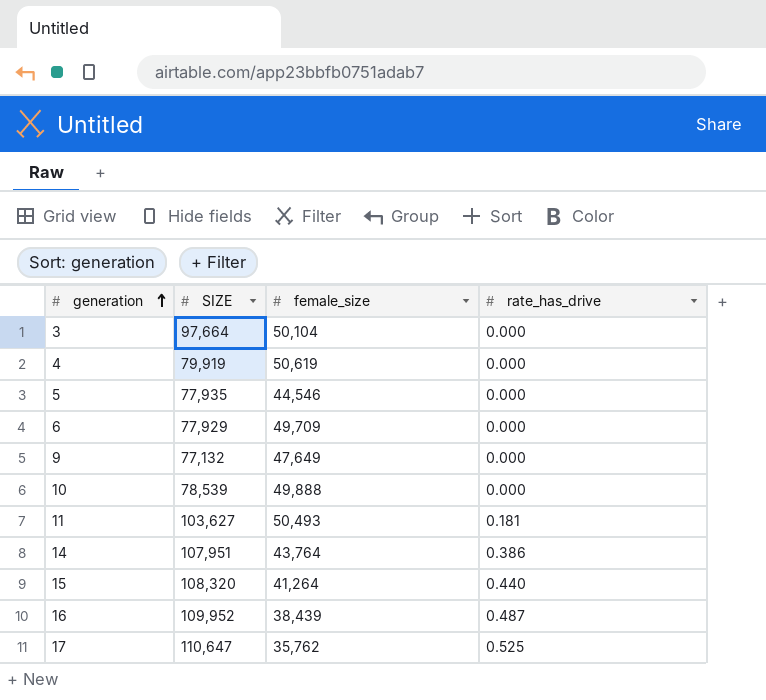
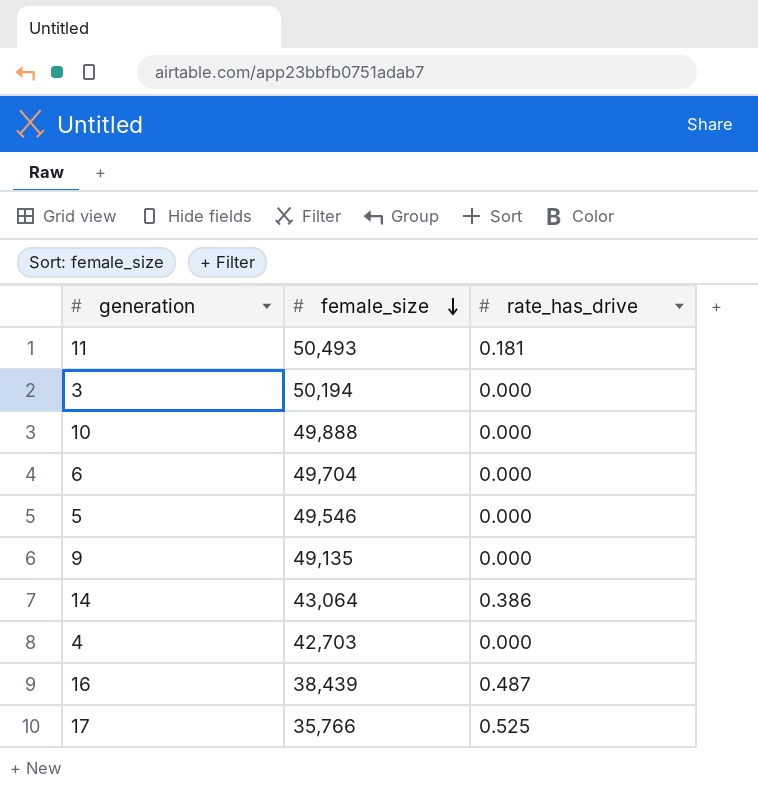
row order: generation ascending -> female_size descending
column SIZE | position: 2 -> none
row 15: 108,320 | 41,264 | 0.440 -> none
3 | female_size: 50,104 -> 50,194
6 | female_size: 49,709 -> 49,704
5 | female_size: 44,546 -> 49,546
9 | female_size: 47,649 -> 49,135
14 | female_size: 43,764 -> 43,064
4 | female_size: 50,619 -> 42,703
17 | female_size: 35,762 -> 35,766

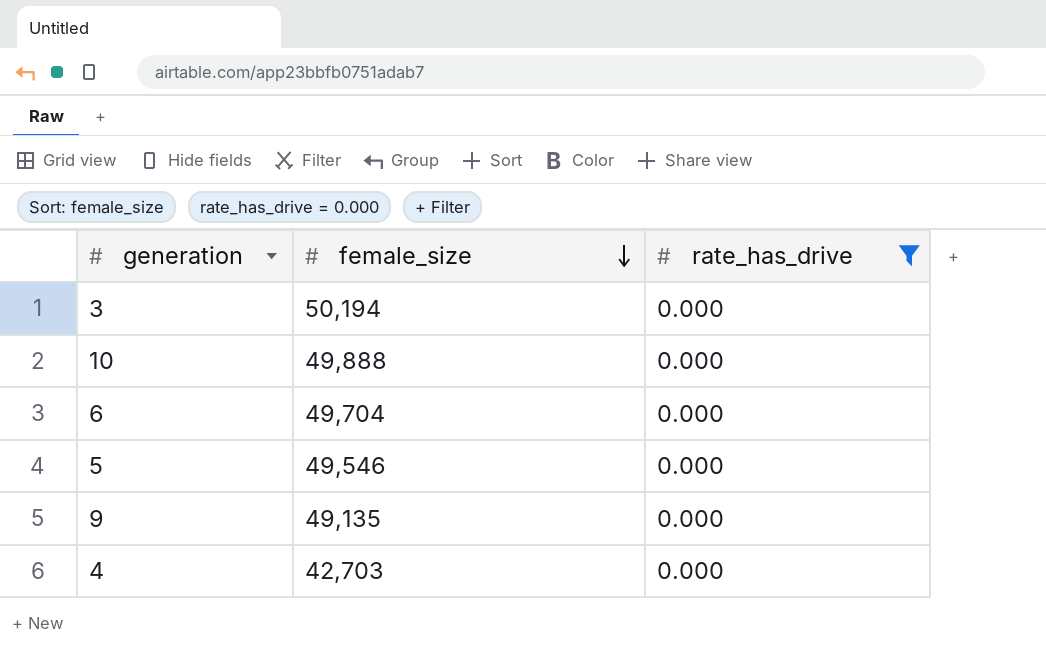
filter: none -> rate_has_drive = 0.000

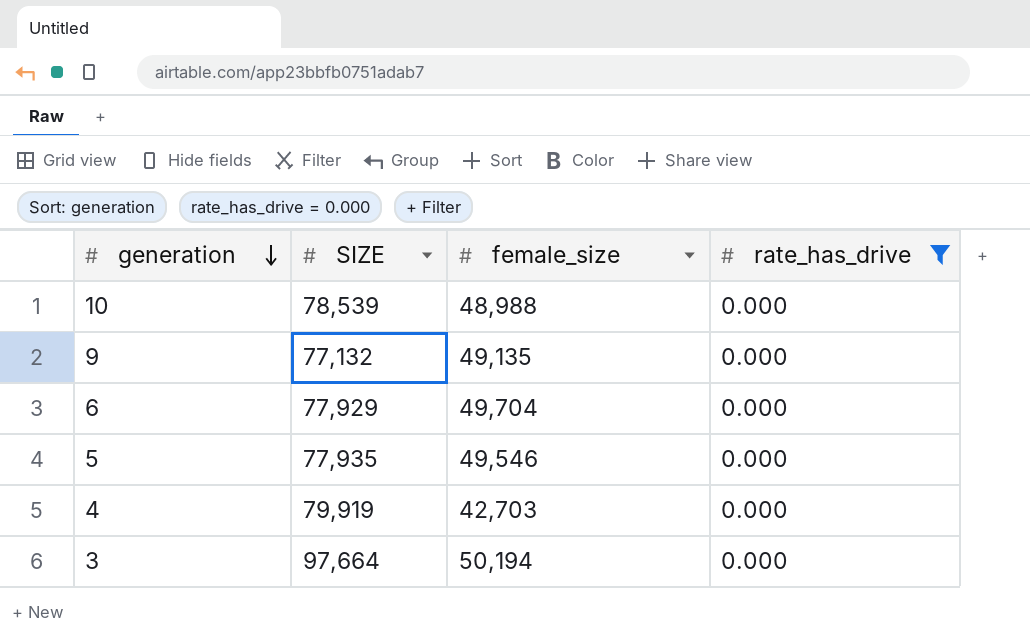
row order: female_size descending -> generation descending
column SIZE | position: none -> 2
10 | female_size: 49,888 -> 48,988

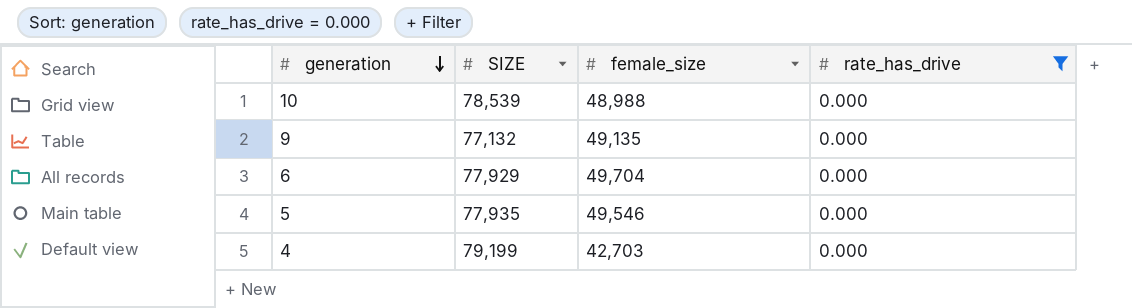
row 3: 97,664 | 50,194 | 0.000 -> none
4 | SIZE: 79,919 -> 79,199

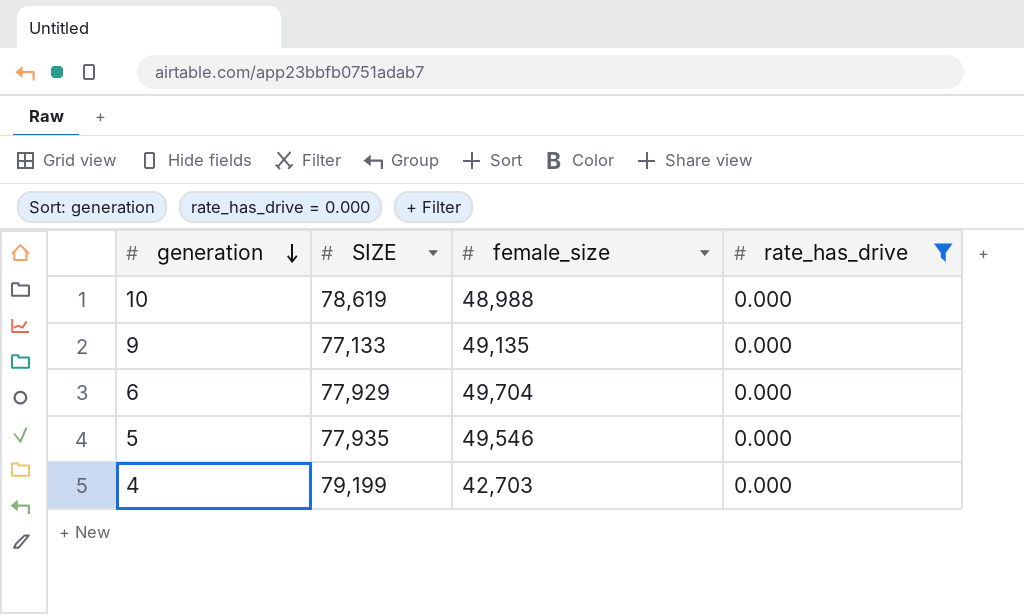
10 | SIZE: 78,539 -> 78,619
9 | SIZE: 77,132 -> 77,133

